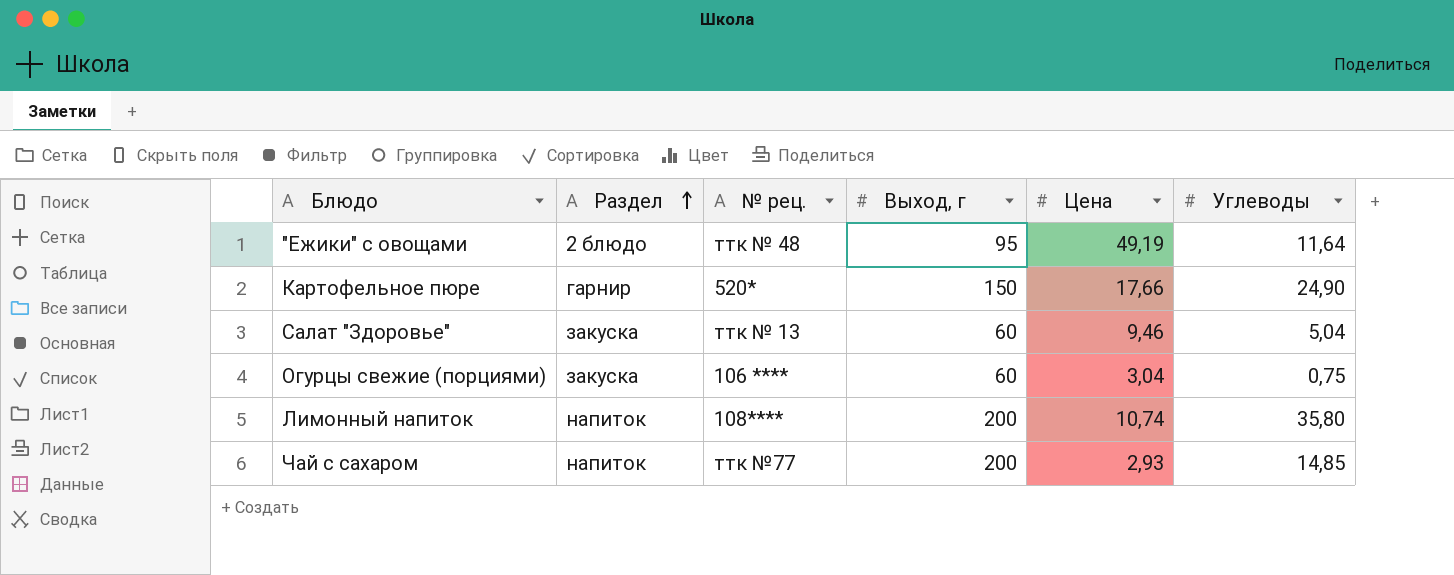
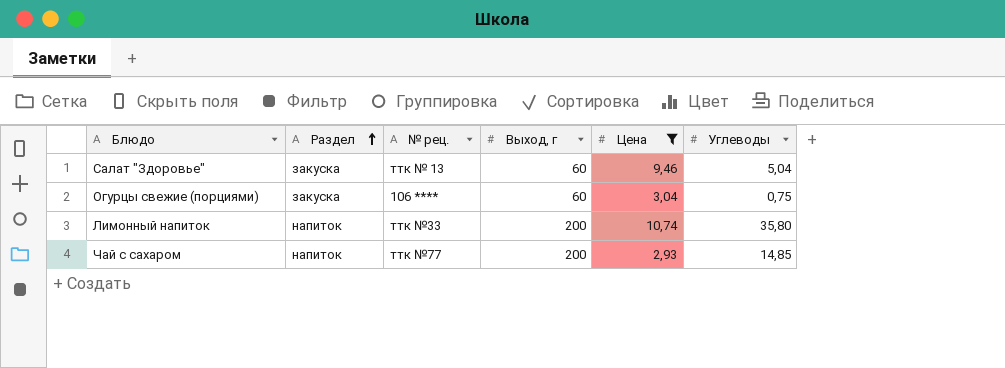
filter: none -> Цена <= 10,74
Лимонный напиток | № рец.: 108**** -> ттк №33

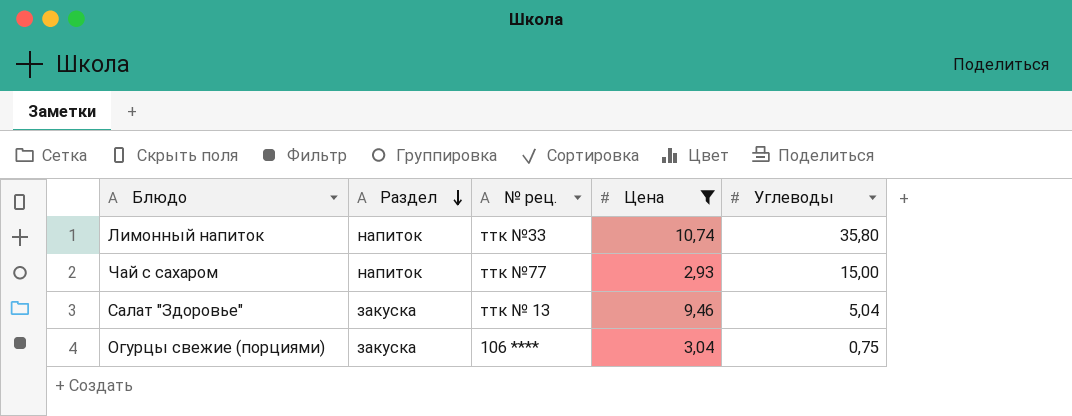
row order: Раздел ascending -> Раздел descending
column Выход, г | position: 4 -> none
Чай с сахаром | Углеводы: 14,85 -> 15,00

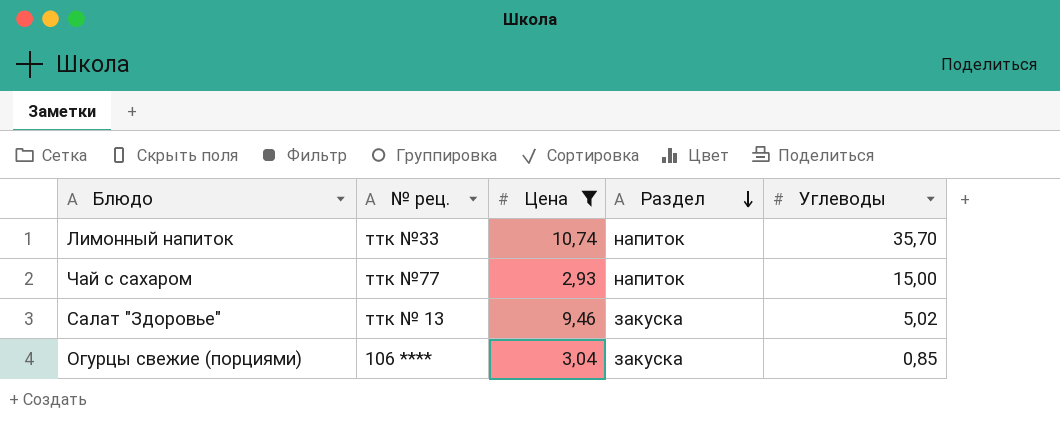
column Раздел | position: 2 -> 4
Лимонный напиток | Углеводы: 35,80 -> 35,70
Салат "Здоровье" | Углеводы: 5,04 -> 5,02
Огурцы свежие (порциями) | Углеводы: 0,75 -> 0,85

